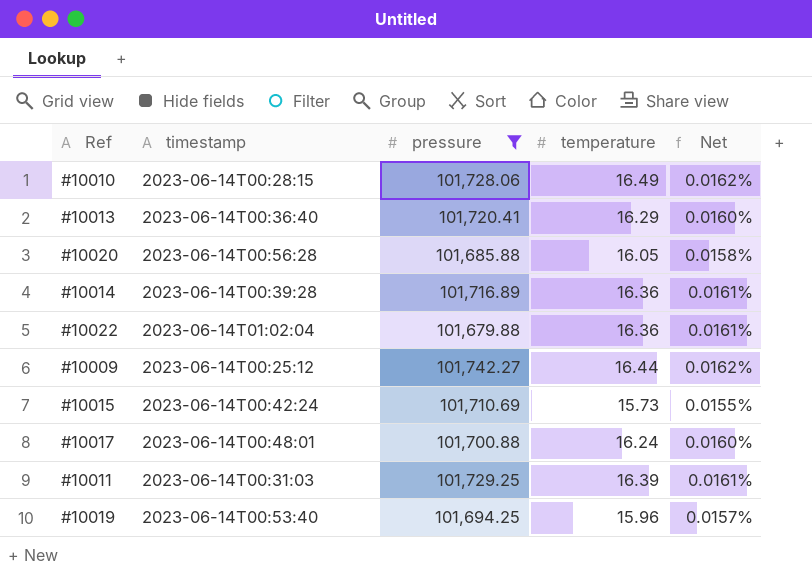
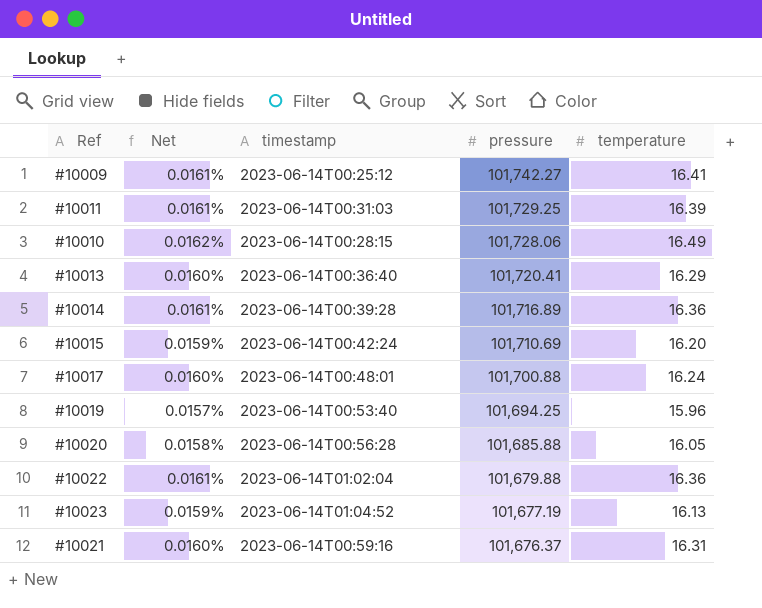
filter: pressure >= 101,679.88 -> none
row order: none -> pressure descending
column Net | position: 5 -> 2
#10009 | Net: 0.0162% -> 0.0161%
#10009 | temperature: 16.44 -> 16.41
#10015 | Net: 0.0155% -> 0.0159%
#10015 | temperature: 15.73 -> 16.20

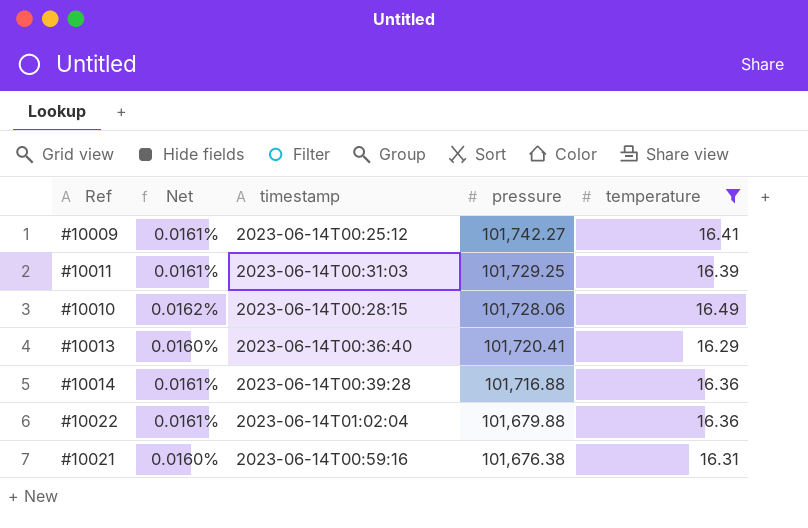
filter: none -> temperature >= 16.29
#10014 | pressure: 101,716.89 -> 101,716.88
#10021 | pressure: 101,676.37 -> 101,676.38

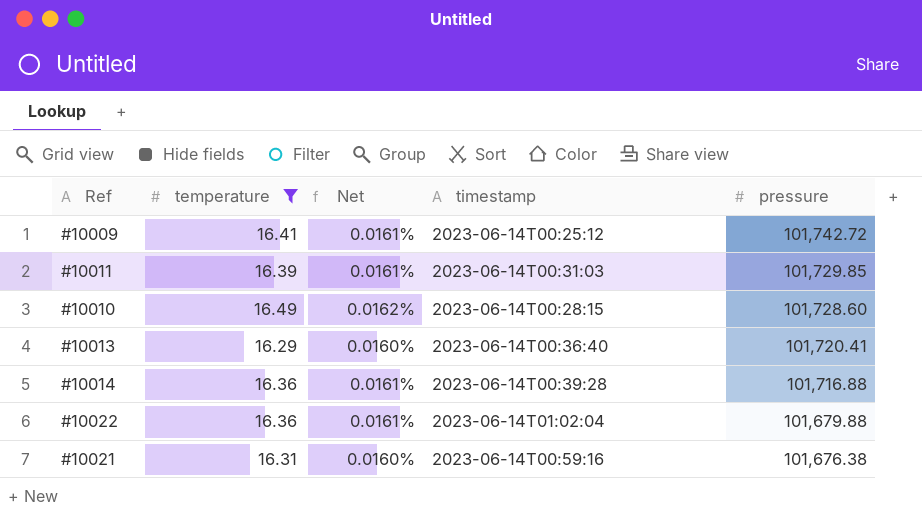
column temperature | position: 5 -> 2
#10009 | pressure: 101,742.27 -> 101,742.72
#10011 | pressure: 101,729.25 -> 101,729.85
#10010 | pressure: 101,728.06 -> 101,728.60

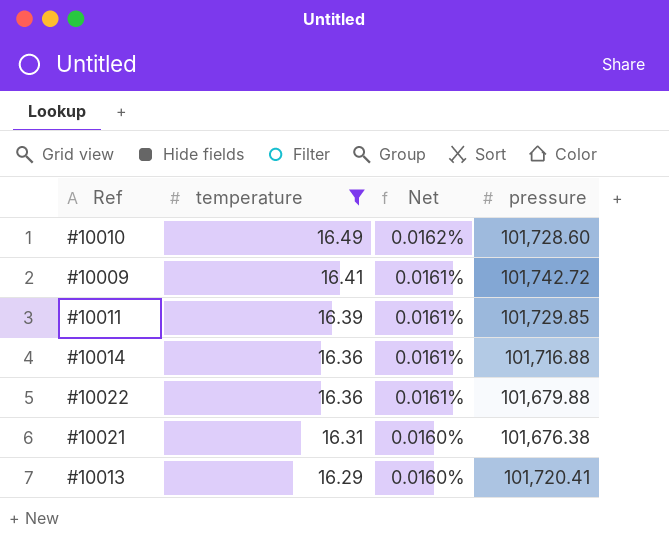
row order: pressure descending -> temperature descending
column timestamp | position: 4 -> none

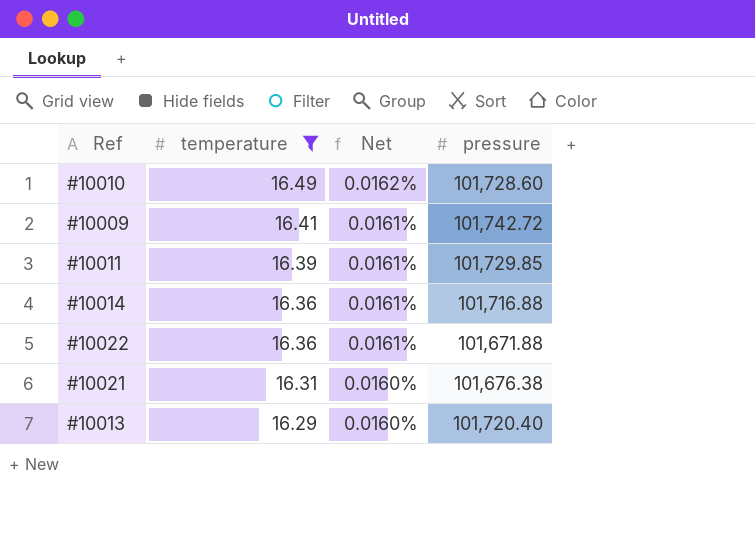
#10022 | pressure: 101,679.88 -> 101,671.88
#10013 | pressure: 101,720.41 -> 101,720.40

